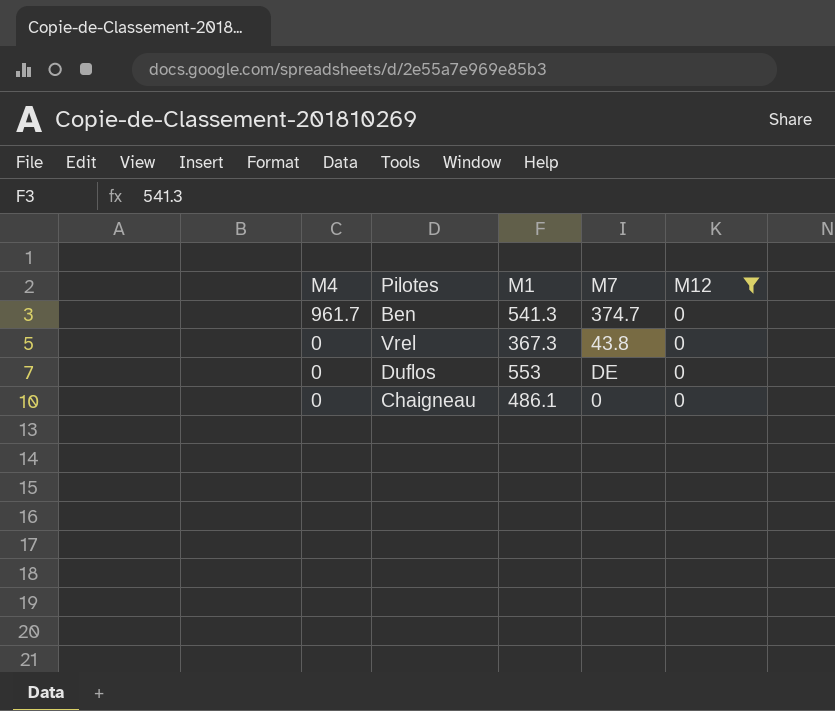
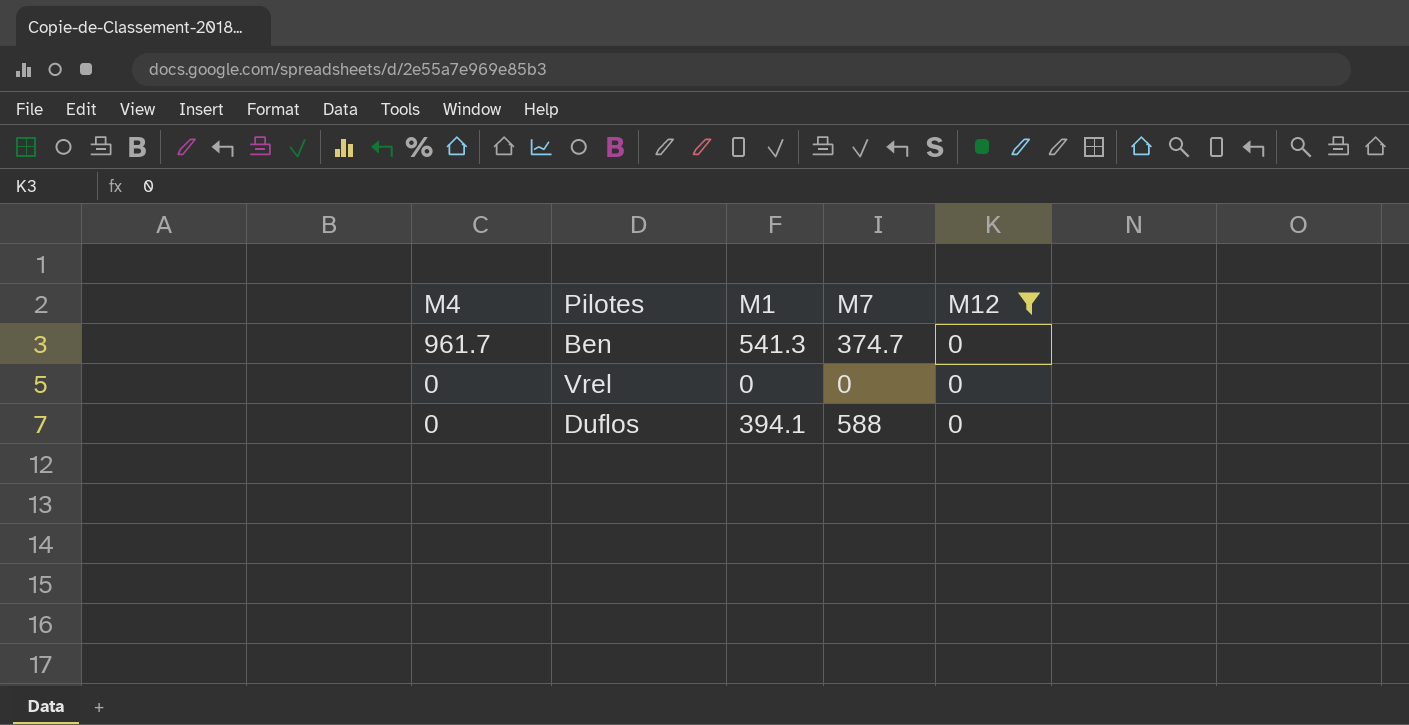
row Chaigneau: 0 | 486.1 | 0 | 0 -> none
Vrel | M1: 367.3 -> 0
Vrel | M7: 43.8 -> 0
Duflos | M1: 553 -> 394.1
Duflos | M7: DE -> 588

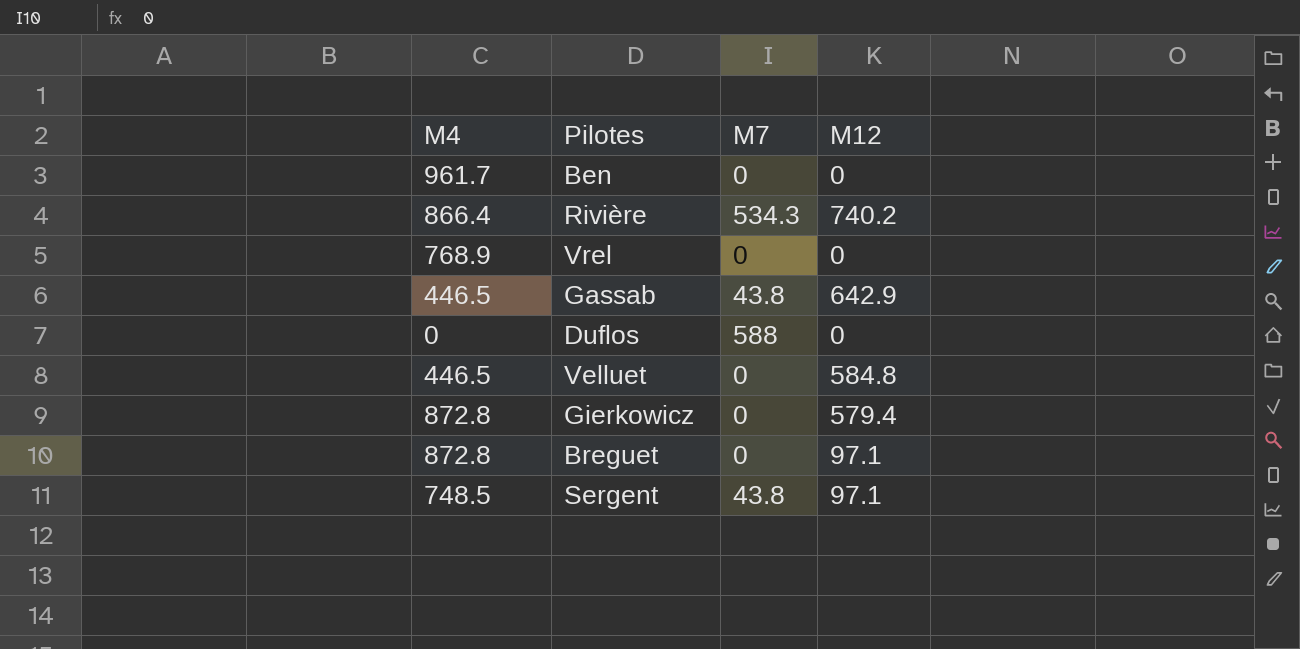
filter: M12 = 0 -> none
column M1 | position: 3 -> none
Ben | M7: 374.7 -> 0
Vrel | M4: 0 -> 768.9

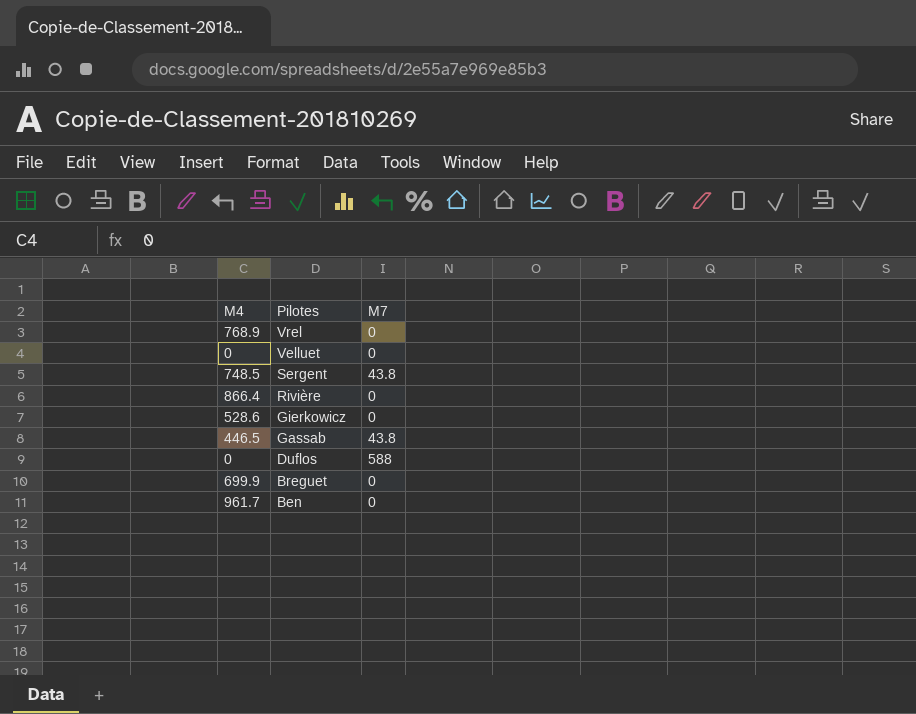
row order: none -> Pilotes descending
column M12 | position: 4 -> none
Velluet | M4: 446.5 -> 0
Rivière | M7: 534.3 -> 0
Gierkowicz | M4: 872.8 -> 528.6
Breguet | M4: 872.8 -> 699.9

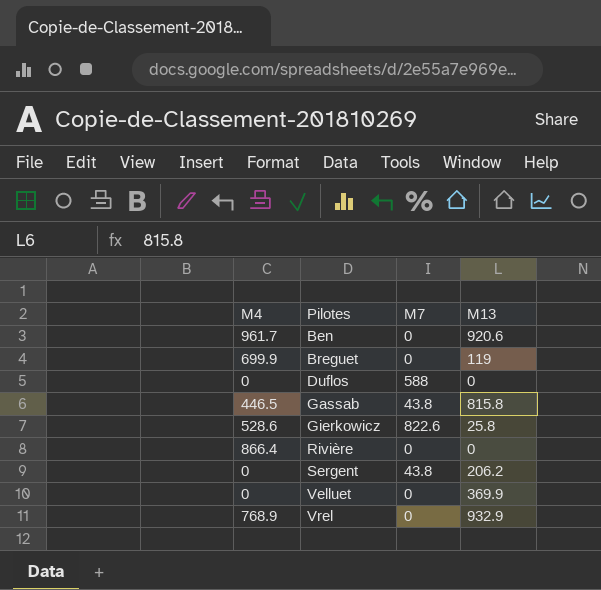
row order: Pilotes descending -> Pilotes ascending
column M13 | position: none -> 4
Gierkowicz | M7: 0 -> 822.6
Sergent | M4: 748.5 -> 0

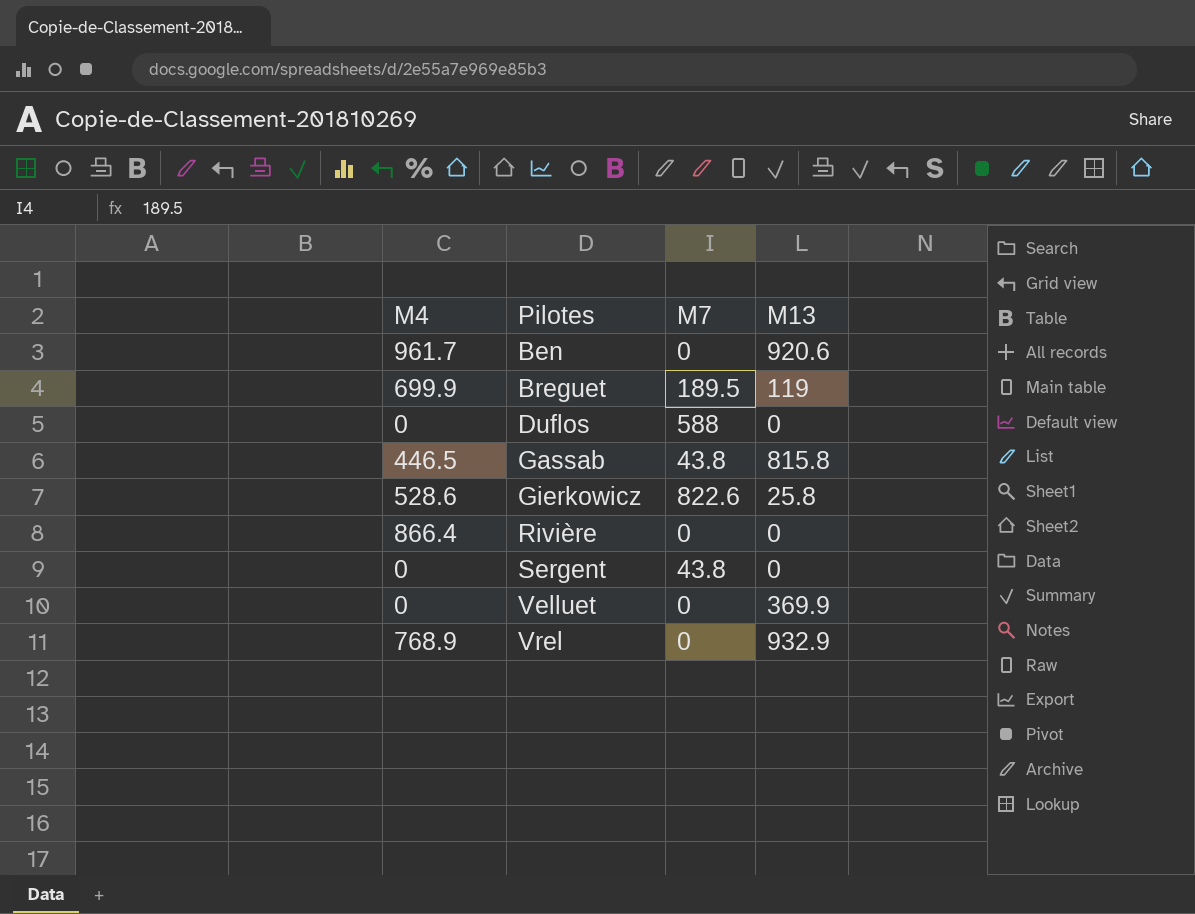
Breguet | M7: 0 -> 189.5
Sergent | M13: 206.2 -> 0

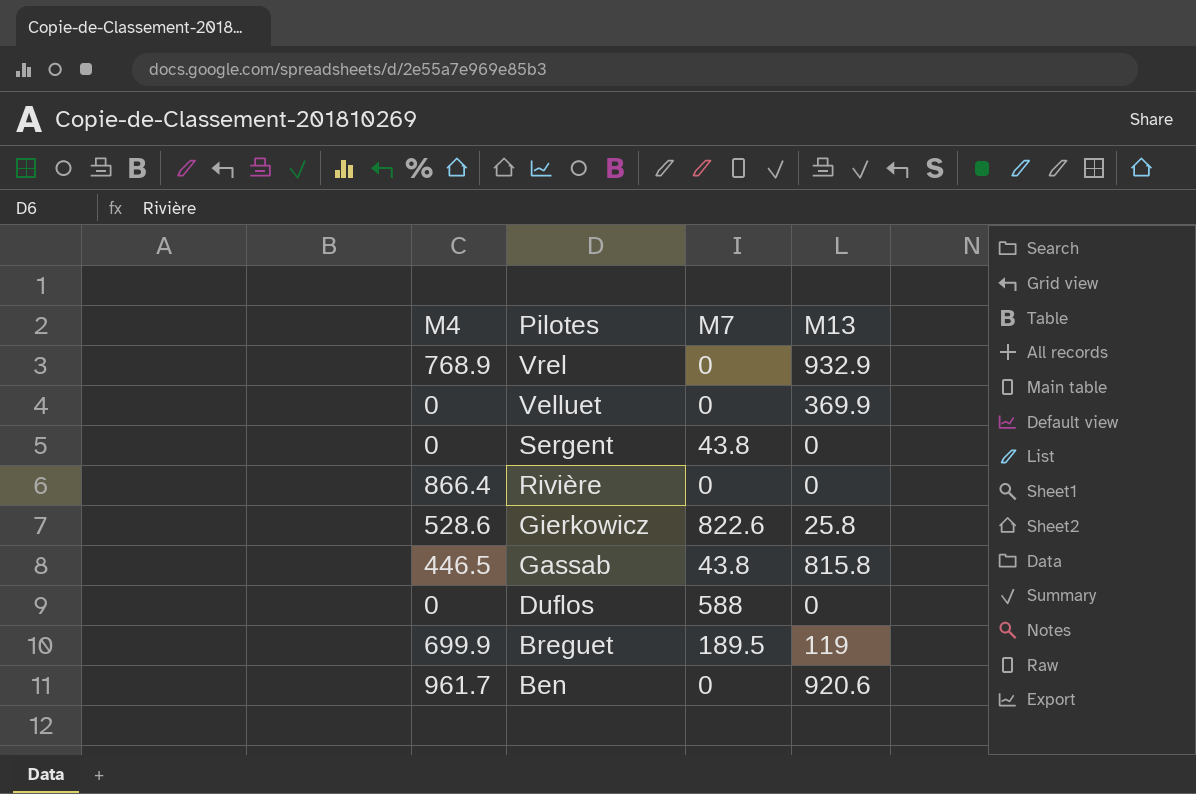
row order: Pilotes ascending -> Pilotes descending

